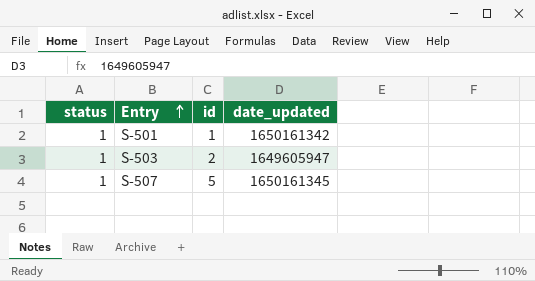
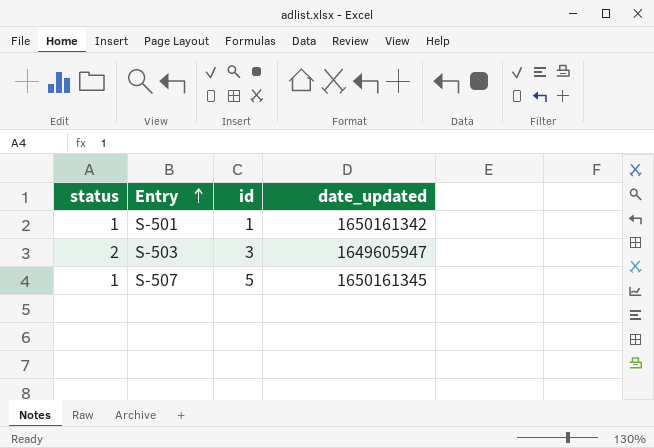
S-503 | status: 1 -> 2
S-503 | id: 2 -> 3

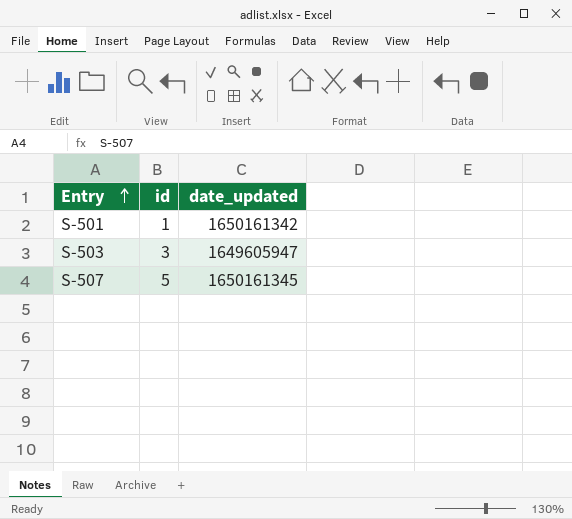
column status | position: 1 -> none

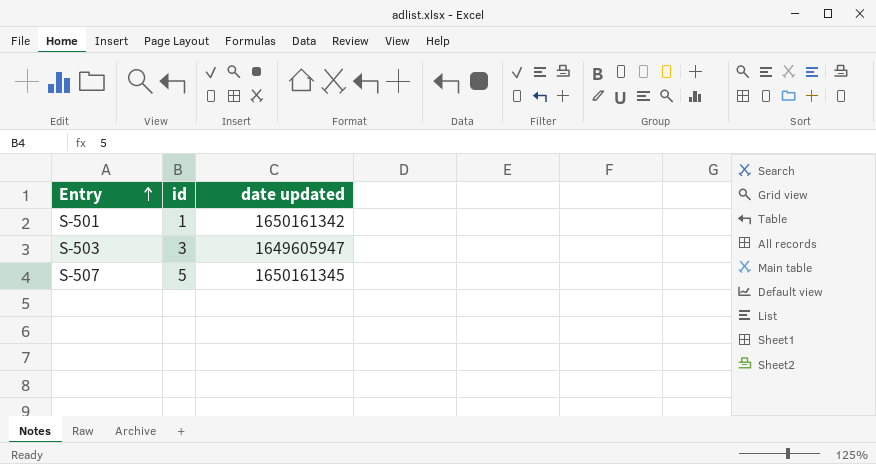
column name: date_updated -> date updated

